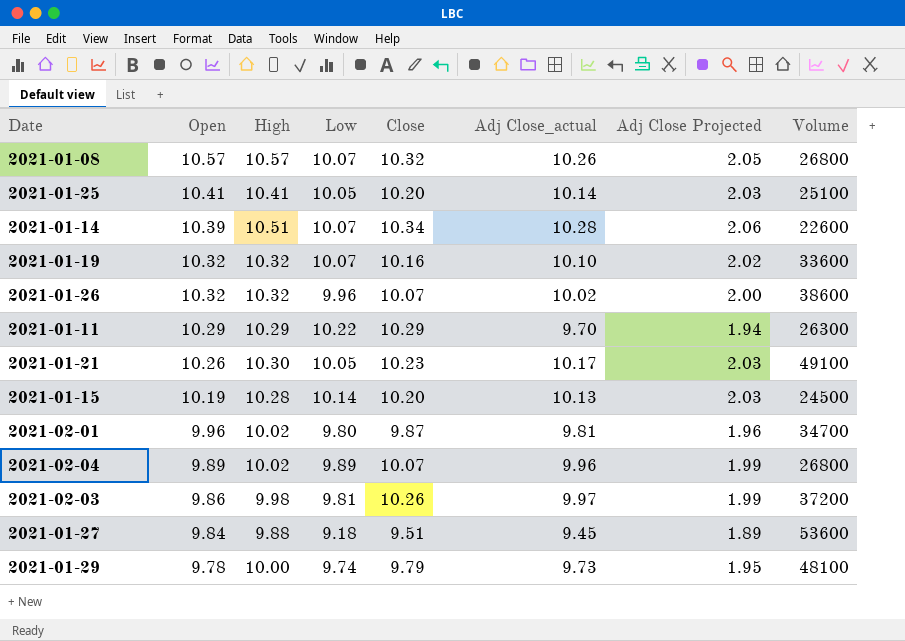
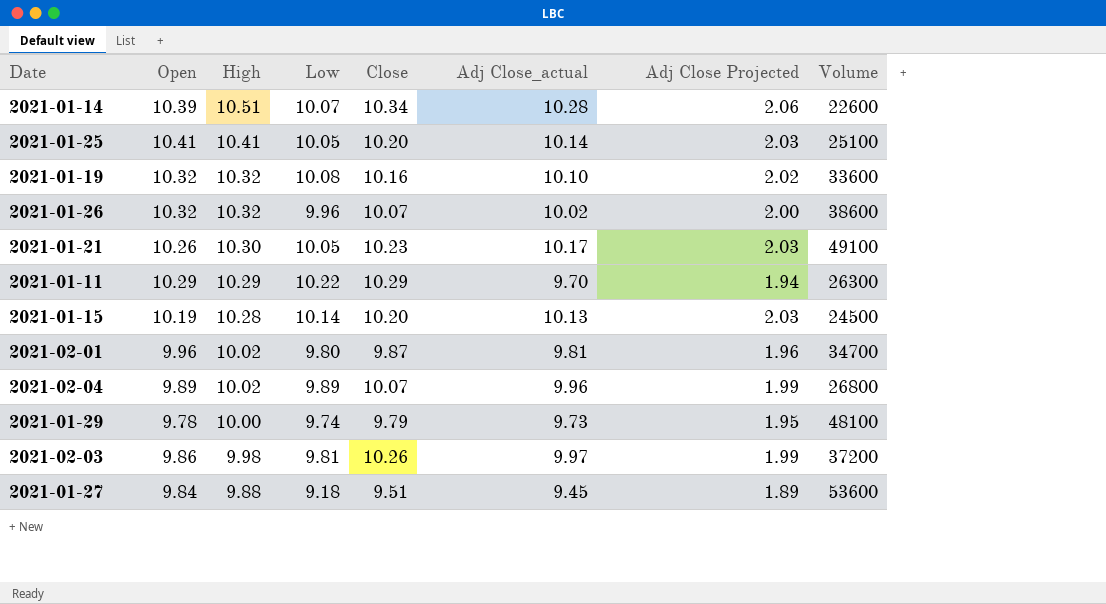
row order: Open descending -> High descending
row 2021-01-08: 10.57 | 10.57 | 10.07 | 10.32 | 10.26 | 2.05 | 26800 -> none
2021-01-19 | Low: 10.07 -> 10.08

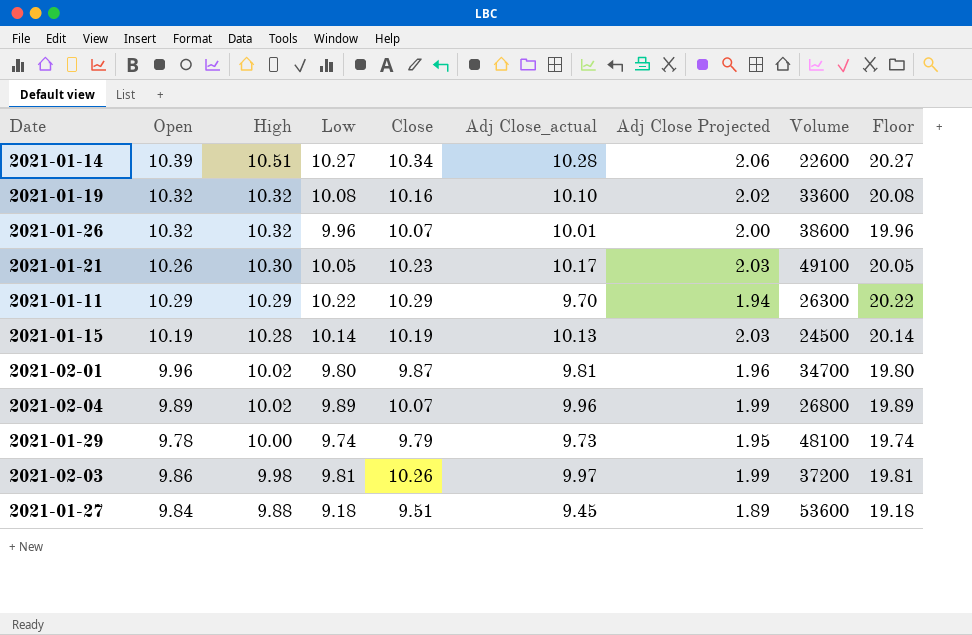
column Floor | formula: none -> [Low] + 10
row 2021-01-25: 10.41 | 10.41 | 10.05 | 10.20 | 10.14 | 2.03 | 25100 -> none
2021-01-14 | Low: 10.07 -> 10.27
2021-01-26 | Adj Close_actual: 10.02 -> 10.01
2021-01-15 | Close: 10.20 -> 10.19

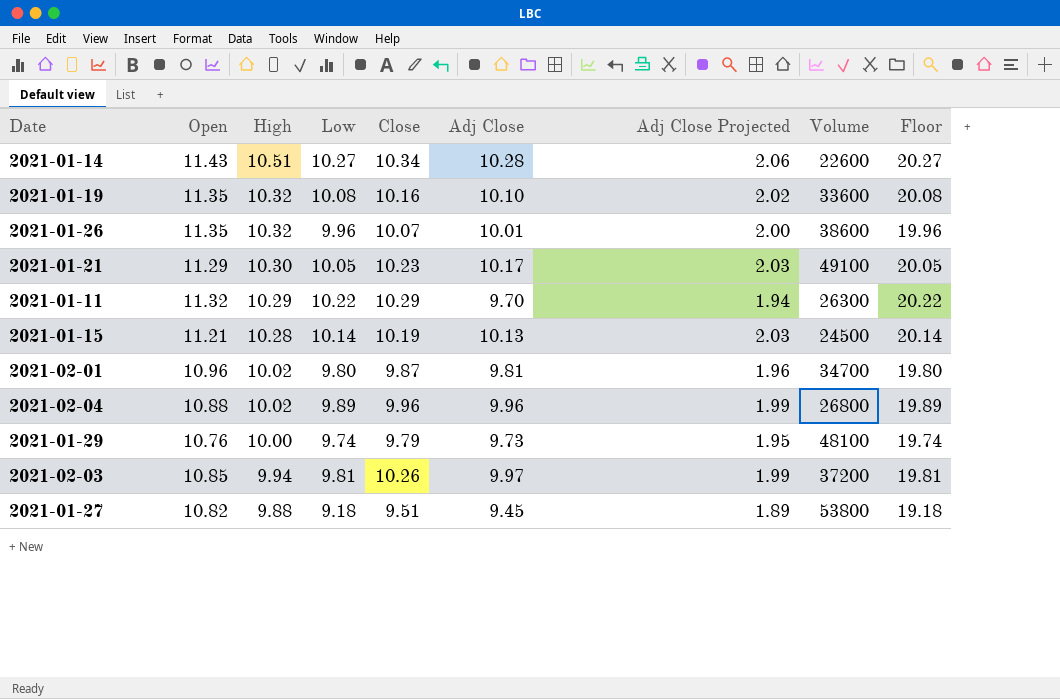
column name: Adj Close_actual -> Adj Close
2021-01-14 | Open: 10.39 -> 11.43
2021-01-19 | Open: 10.32 -> 11.35
2021-01-26 | Open: 10.32 -> 11.35
2021-01-21 | Open: 10.26 -> 11.29
2021-01-11 | Open: 10.29 -> 11.32
2021-01-15 | Open: 10.19 -> 11.21
2021-02-01 | Open: 9.96 -> 10.96
2021-02-04 | Open: 9.89 -> 10.88
2021-02-04 | Close: 10.07 -> 9.96
2021-01-29 | Open: 9.78 -> 10.76
2021-02-03 | Open: 9.86 -> 10.85
2021-02-03 | High: 9.98 -> 9.94
2021-01-27 | Open: 9.84 -> 10.82
2021-01-27 | Volume: 53600 -> 53800

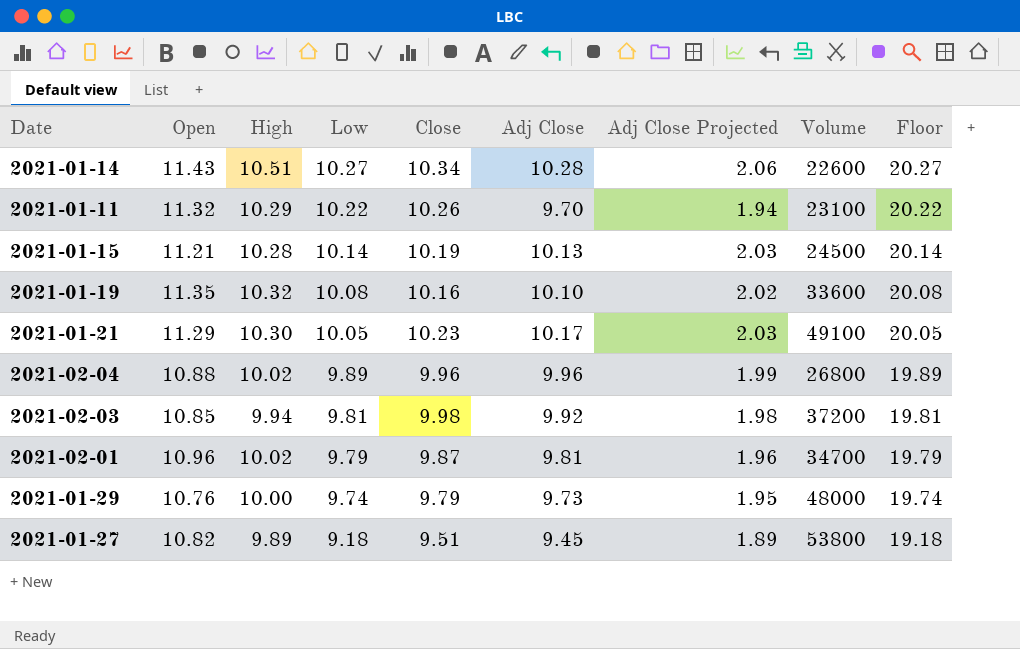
row order: High descending -> Low descending
row 2021-01-26: 11.35 | 10.32 | 9.96 | 10.07 | 10.01 | 2.00 | 38600 | 19.96 -> none
2021-01-11 | Close: 10.29 -> 10.26
2021-01-11 | Volume: 26300 -> 23100
2021-02-03 | Close: 10.26 -> 9.98
2021-02-03 | Adj Close: 9.97 -> 9.92
2021-02-03 | Adj Close Projected: 1.99 -> 1.98
2021-02-01 | Low: 9.80 -> 9.79
2021-02-01 | Floor: 19.80 -> 19.79
2021-01-29 | Volume: 48100 -> 48000
2021-01-27 | High: 9.88 -> 9.89

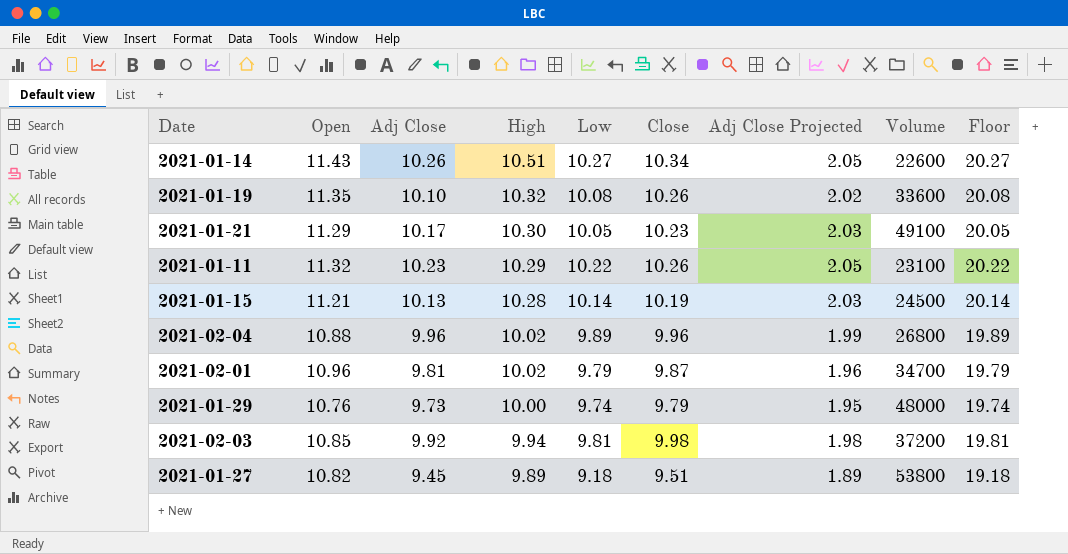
row order: Low descending -> High descending
column Adj Close | position: 6 -> 3
2021-01-14 | Adj Close: 10.28 -> 10.26
2021-01-14 | Adj Close Projected: 2.06 -> 2.05
2021-01-19 | Close: 10.16 -> 10.26
2021-01-11 | Adj Close: 9.70 -> 10.23
2021-01-11 | Adj Close Projected: 1.94 -> 2.05

